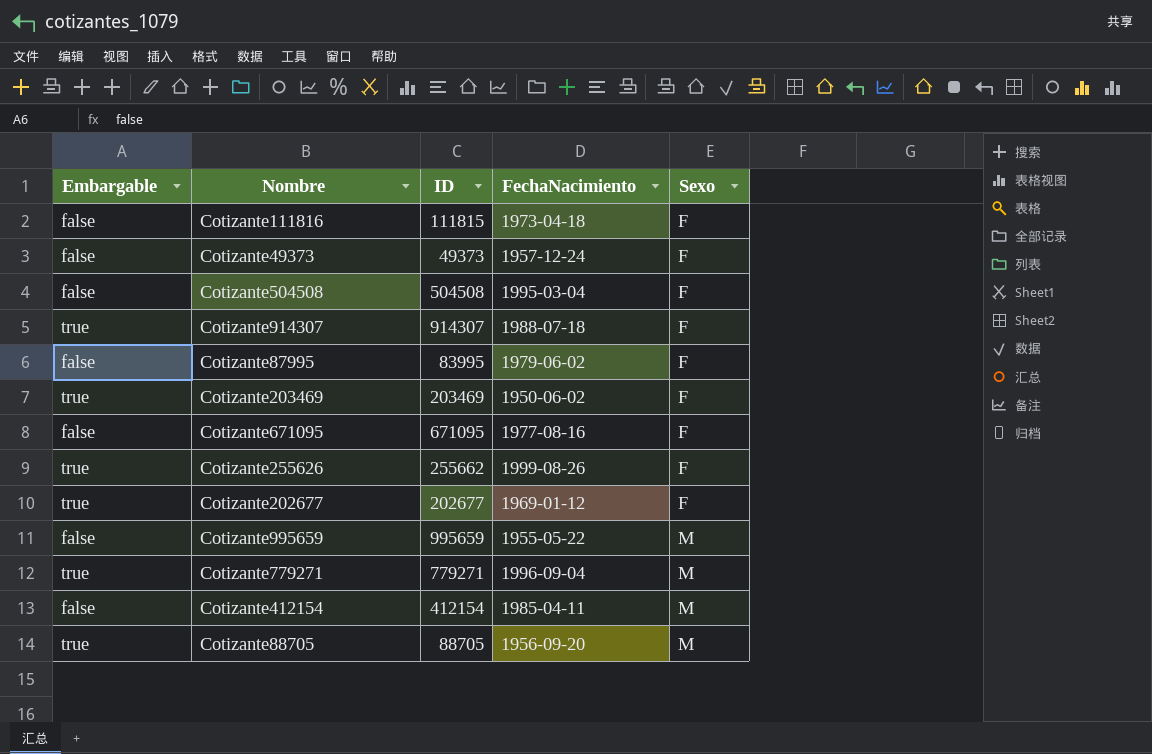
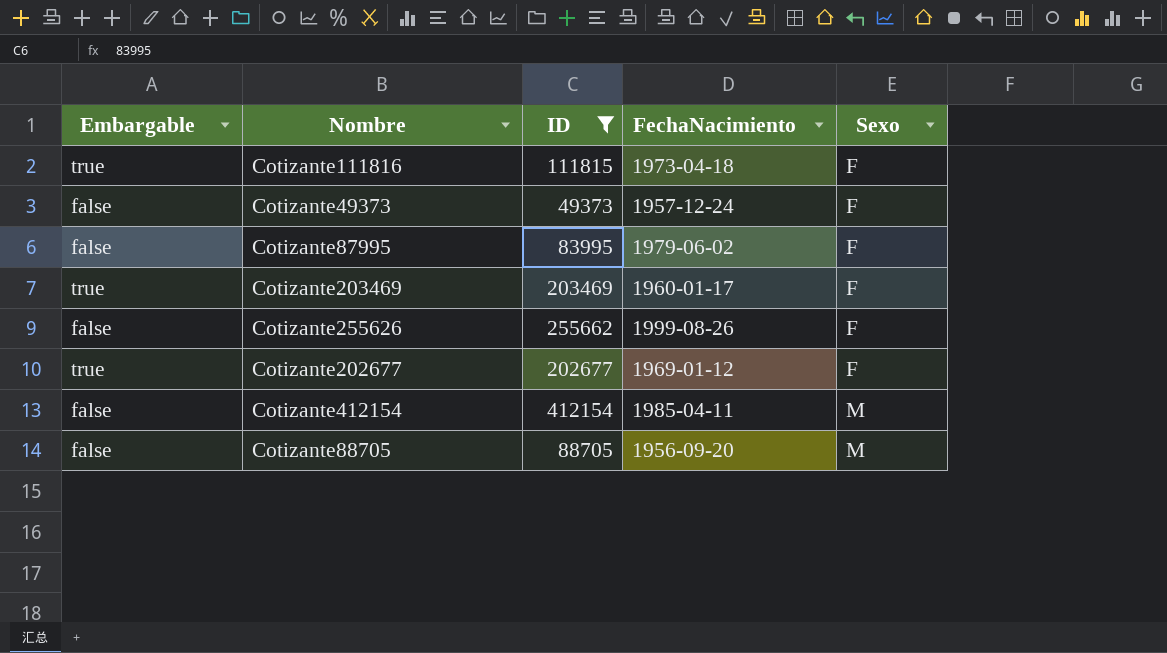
filter: none -> ID <= 412154
Cotizante111816 | Embargable: false -> true
Cotizante203469 | FechaNacimiento: 1950-06-02 -> 1960-01-17
Cotizante255626 | Embargable: true -> false
Cotizante88705 | Embargable: true -> false

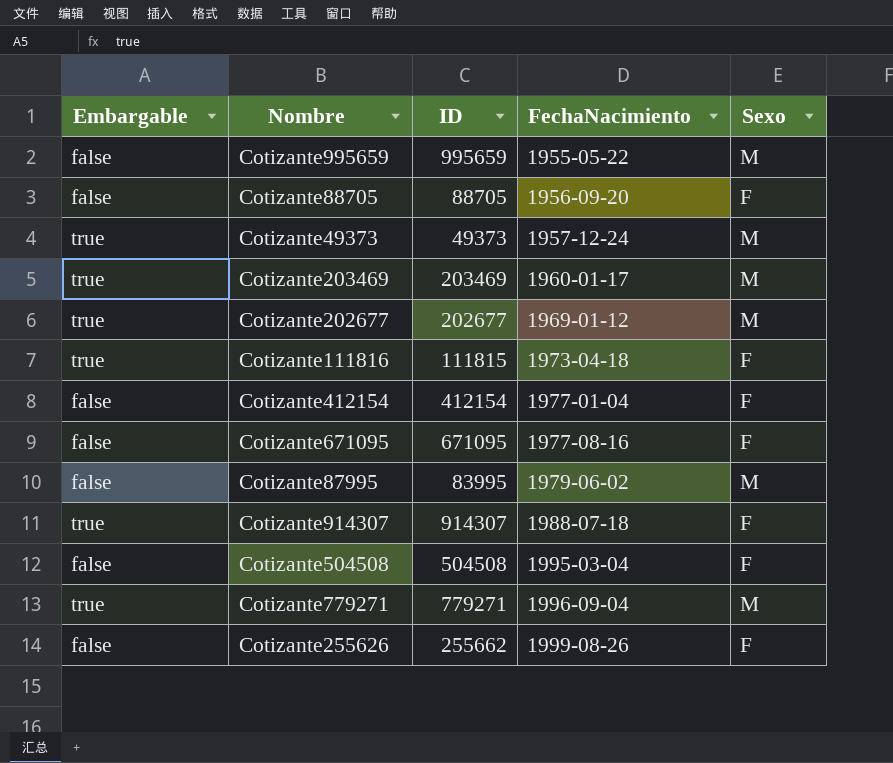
filter: ID <= 412154 -> none
row order: Sexo ascending -> FechaNacimiento ascending
Cotizante88705 | Sexo: M -> F
Cotizante49373 | Embargable: false -> true
Cotizante49373 | Sexo: F -> M
Cotizante203469 | Sexo: F -> M
Cotizante202677 | Sexo: F -> M
Cotizante412154 | FechaNacimiento: 1985-04-11 -> 1977-01-04
Cotizante412154 | Sexo: M -> F
Cotizante87995 | Sexo: F -> M

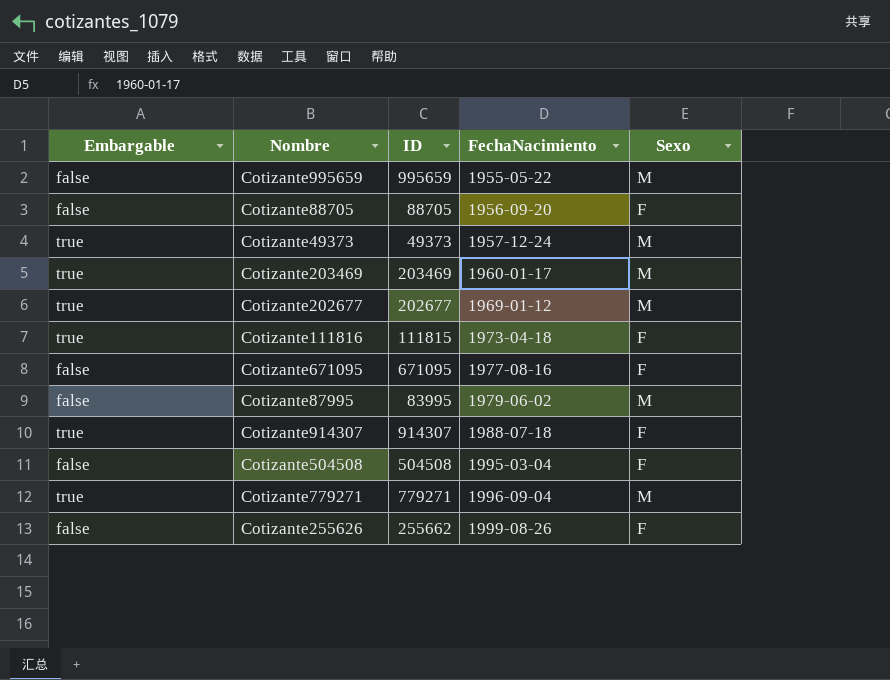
row Cotizante412154: false | 412154 | 1977-01-04 | F -> none

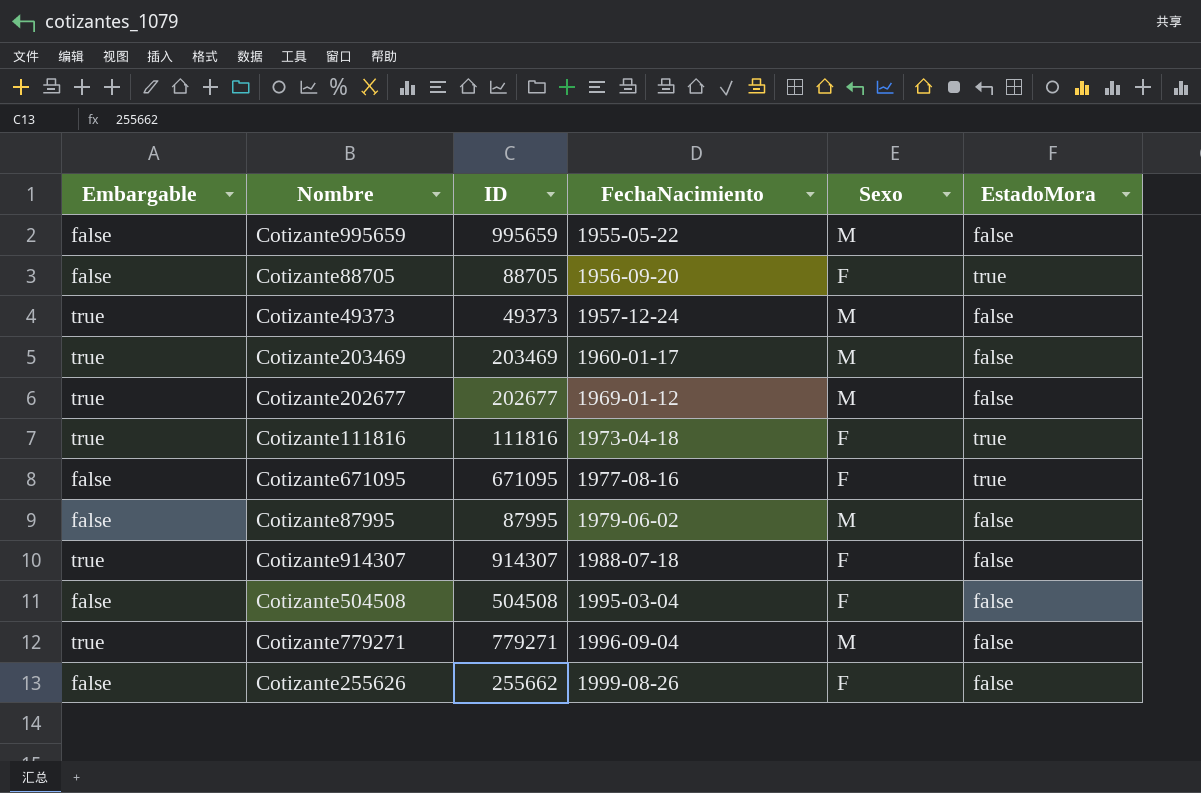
column EstadoMora | position: none -> 6
Cotizante111816 | ID: 111815 -> 111816
Cotizante87995 | ID: 83995 -> 87995

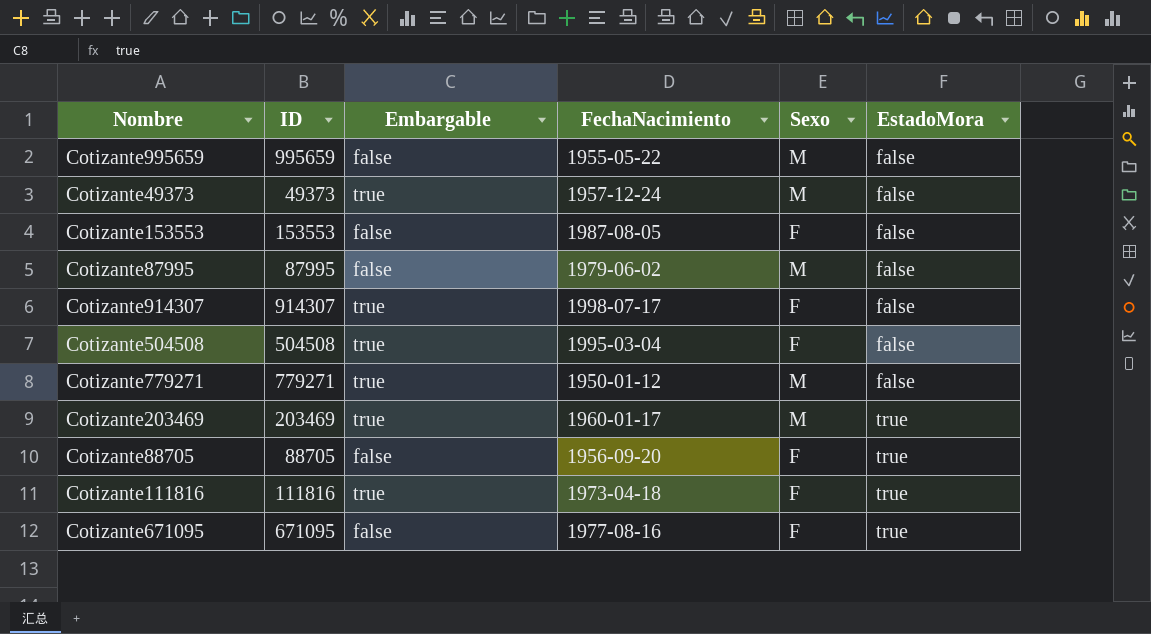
row order: FechaNacimiento ascending -> EstadoMora ascending
column Embargable | position: 1 -> 3
row Cotizante202677: true | 202677 | 1969-01-12 | M | false -> none
row Cotizante255626: false | 255662 | 1999-08-26 | F | false -> none
row Cotizante153553: none -> 153553 | false | 1987-08-05 | F | false
Cotizante914307 | FechaNacimiento: 1988-07-18 -> 1998-07-17
Cotizante504508 | Embargable: false -> true
Cotizante779271 | FechaNacimiento: 1996-09-04 -> 1950-01-12
Cotizante203469 | EstadoMora: false -> true

